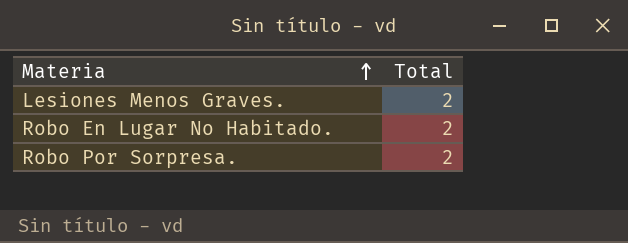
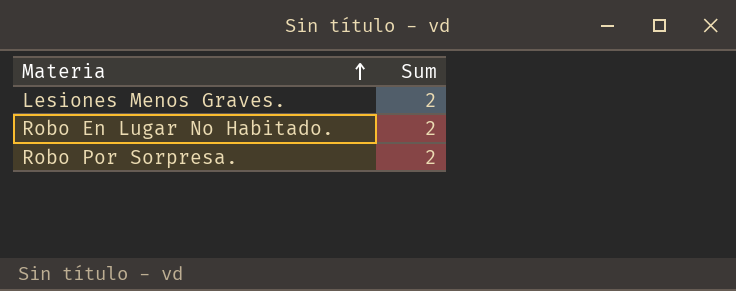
column name: Total -> Sum

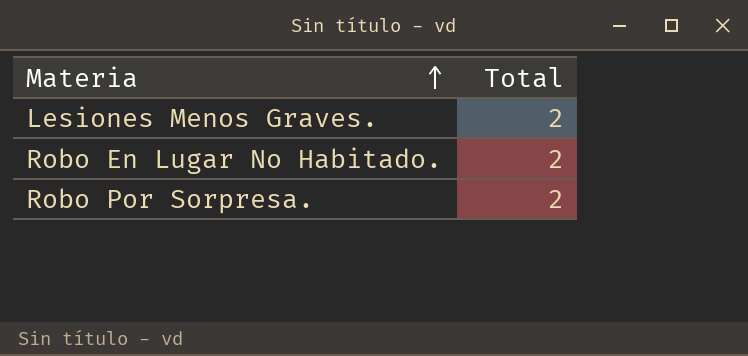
column name: Sum -> Total

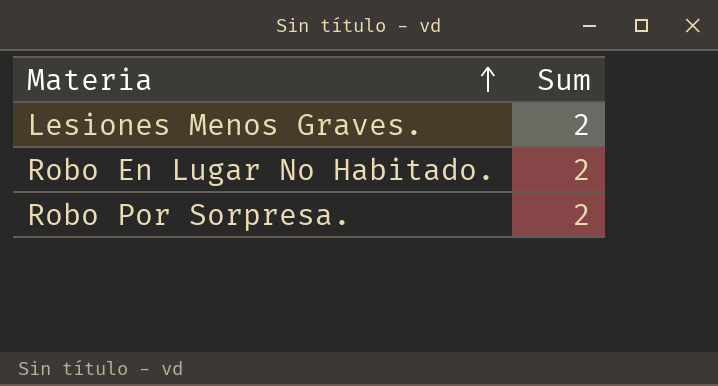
column name: Total -> Sum

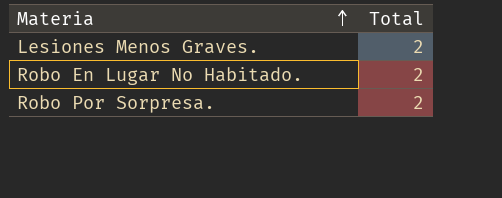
column name: Sum -> Total

